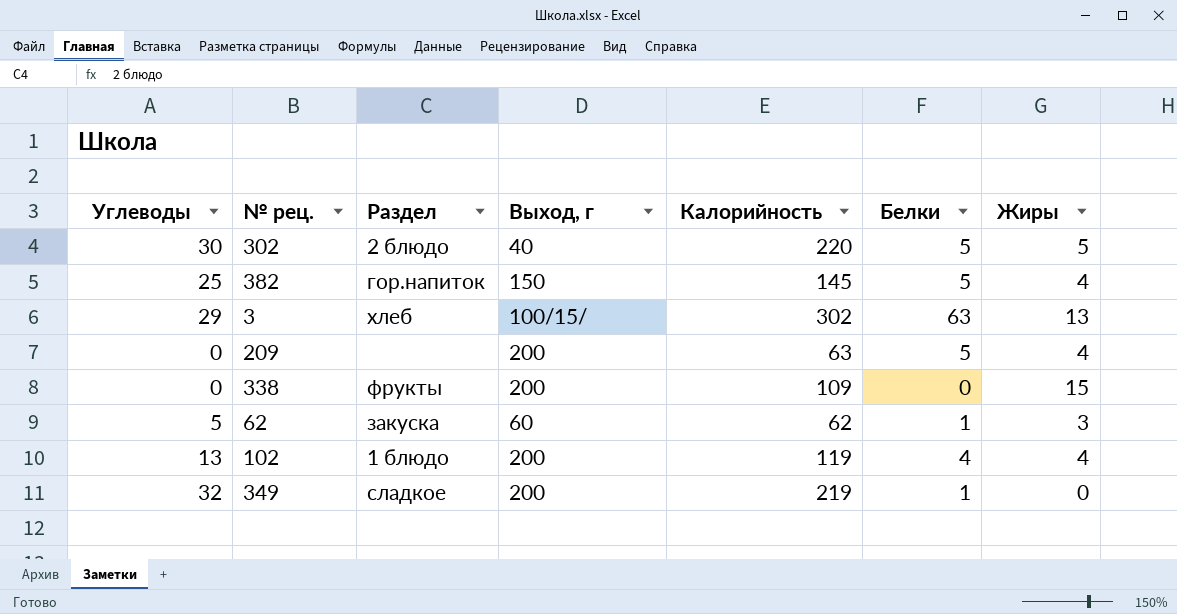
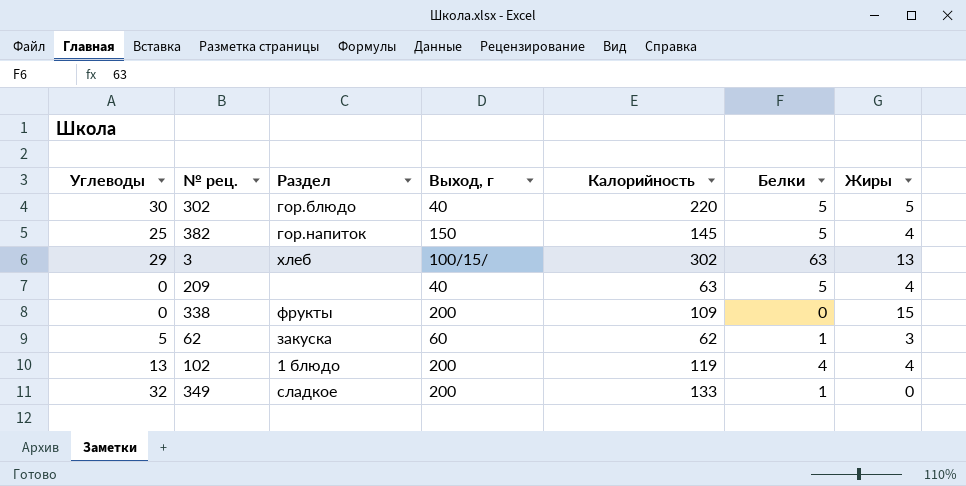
302 | Раздел: 2 блюдо -> гор.блюдо
209 | Выход, г: 200 -> 40
349 | Калорийность: 219 -> 133

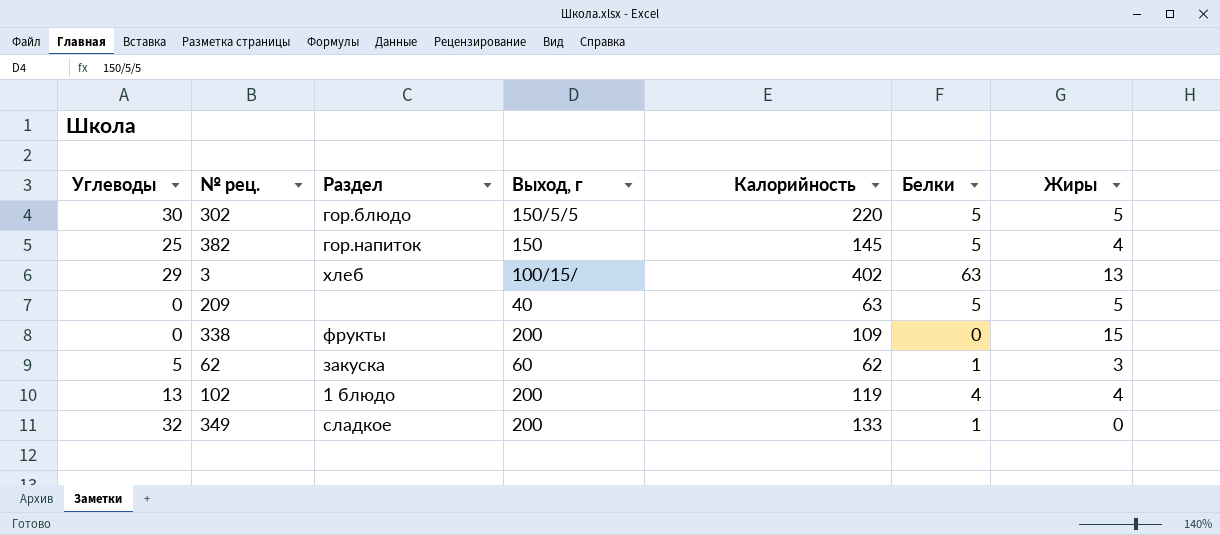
302 | Выход, г: 40 -> 150/5/5
3 | Калорийность: 302 -> 402
209 | Жиры: 4 -> 5

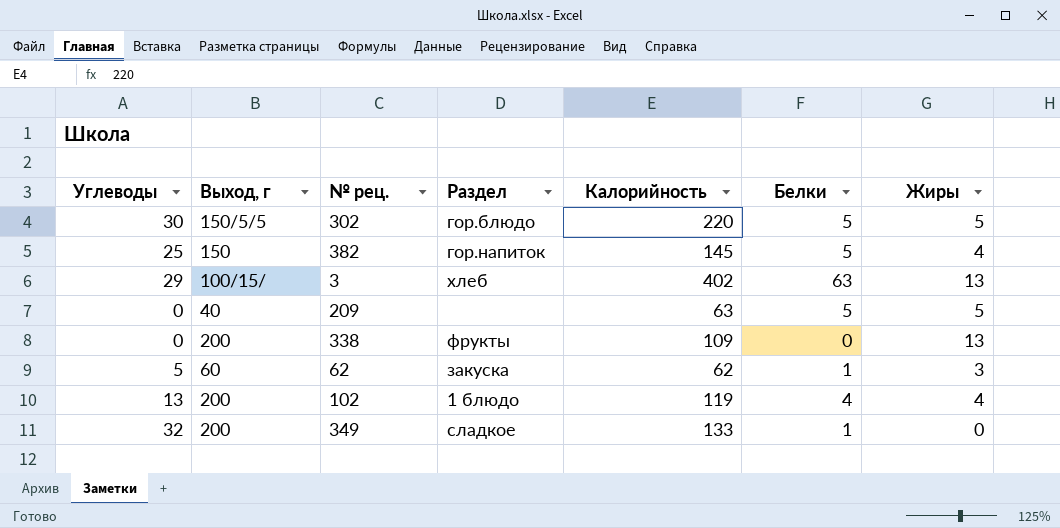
column Выход, г | position: 4 -> 2
338 | Жиры: 15 -> 13

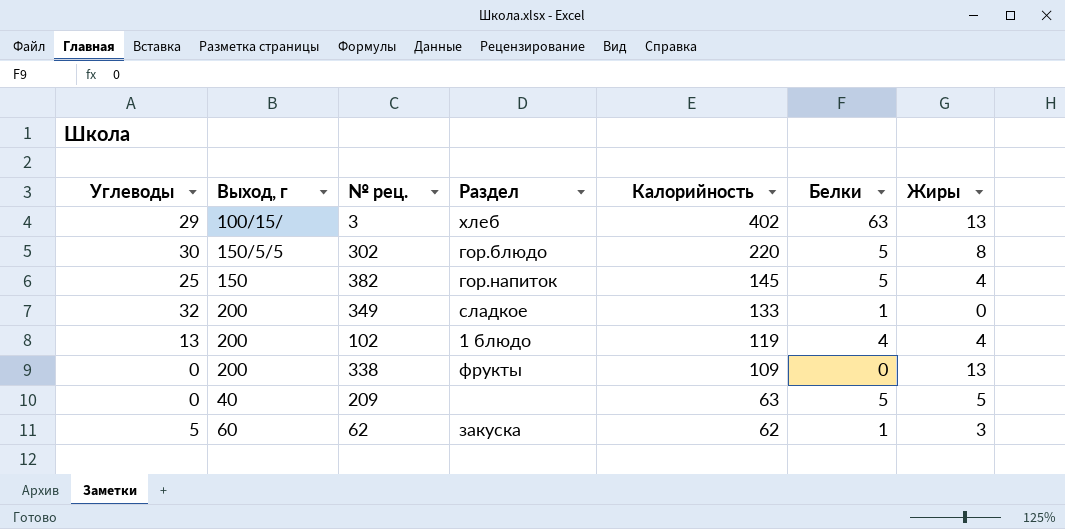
row order: none -> Калорийность descending
302 | Жиры: 5 -> 8

